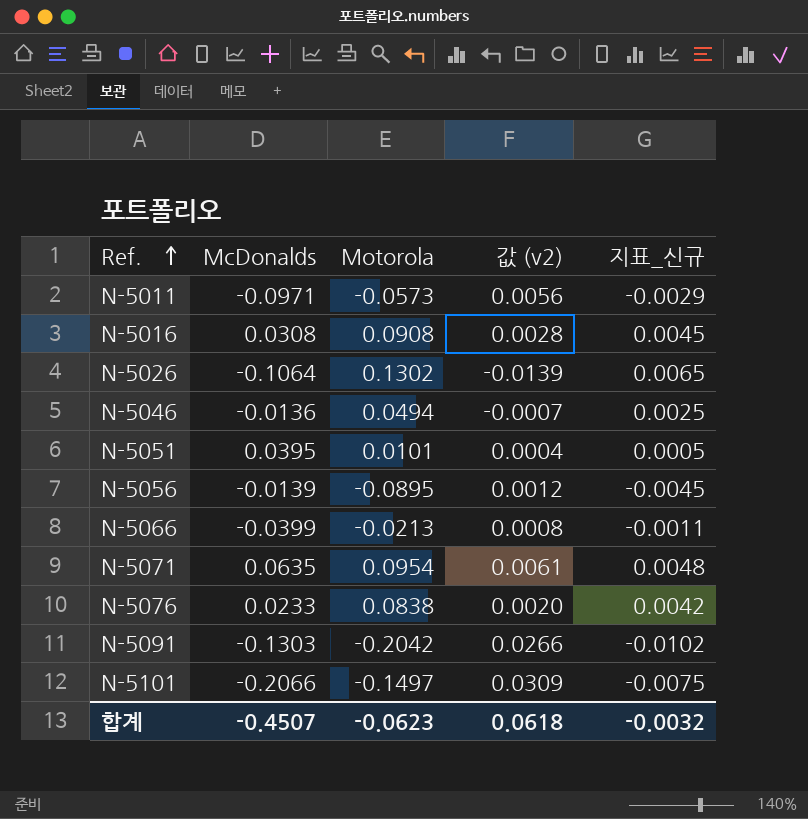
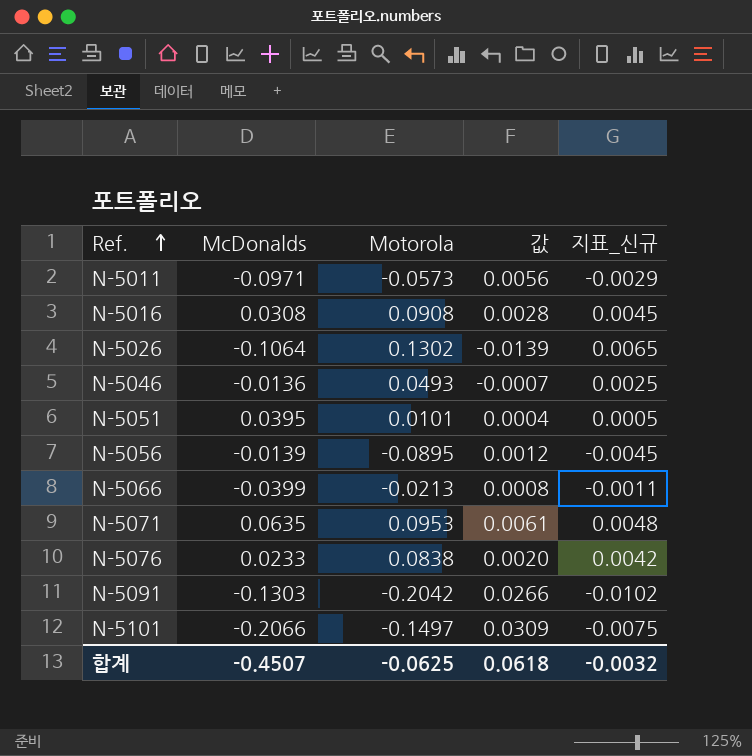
column name: 값 (v2) -> 값
N-5046 | Motorola: 0.0494 -> 0.0493
N-5071 | Motorola: 0.0954 -> 0.0953
합계 | Motorola: -0.0623 -> -0.0625

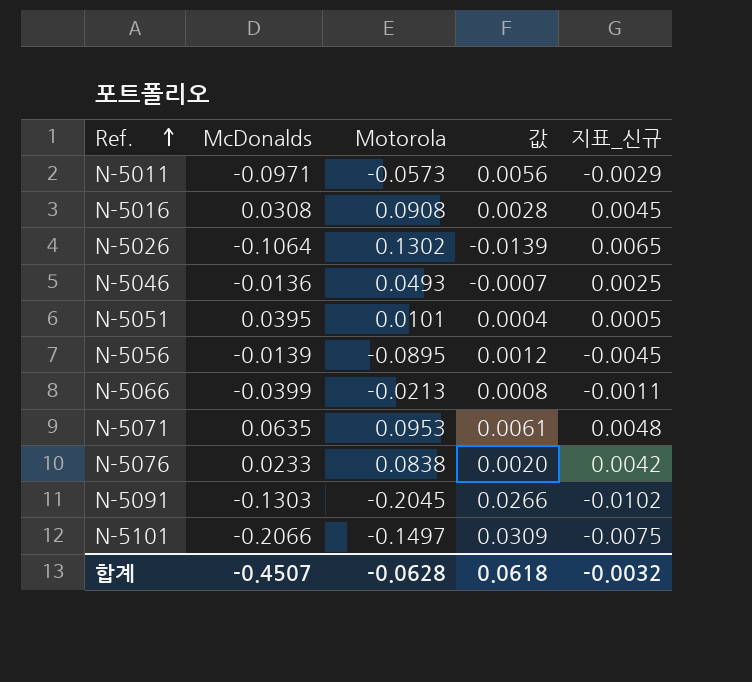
N-5091 | Motorola: -0.2042 -> -0.2045
합계 | Motorola: -0.0625 -> -0.0628

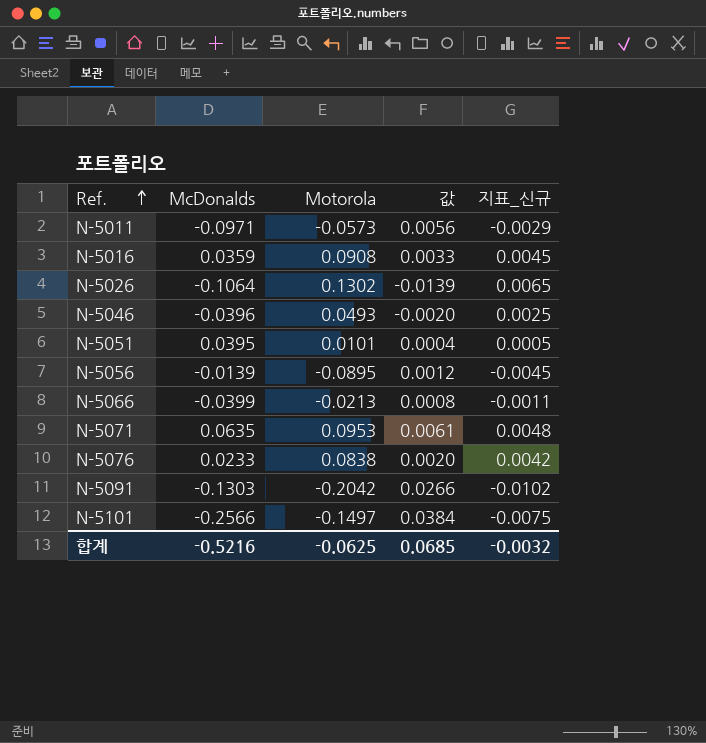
N-5016 | McDonalds: 0.0308 -> 0.0359
N-5016 | 값: 0.0028 -> 0.0033
N-5046 | McDonalds: -0.0136 -> -0.0396
N-5046 | 값: -0.0007 -> -0.0020
N-5091 | Motorola: -0.2045 -> -0.2042
N-5101 | McDonalds: -0.2066 -> -0.2566
N-5101 | 값: 0.0309 -> 0.0384
합계 | McDonalds: -0.4507 -> -0.5216
합계 | Motorola: -0.0628 -> -0.0625
합계 | 값: 0.0618 -> 0.0685

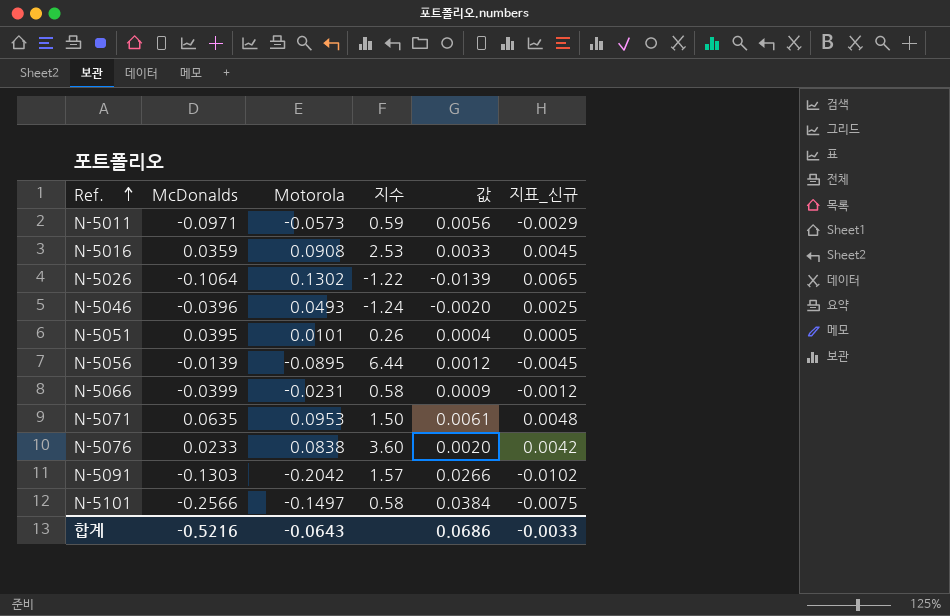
column 지수 | formula: none -> [Motorola] / [McDonalds]
N-5066 | Motorola: -0.0213 -> -0.0231
N-5066 | 값: 0.0008 -> 0.0009
N-5066 | 지표_신규: -0.0011 -> -0.0012
합계 | Motorola: -0.0625 -> -0.0643
합계 | 값: 0.0685 -> 0.0686
합계 | 지표_신규: -0.0032 -> -0.0033

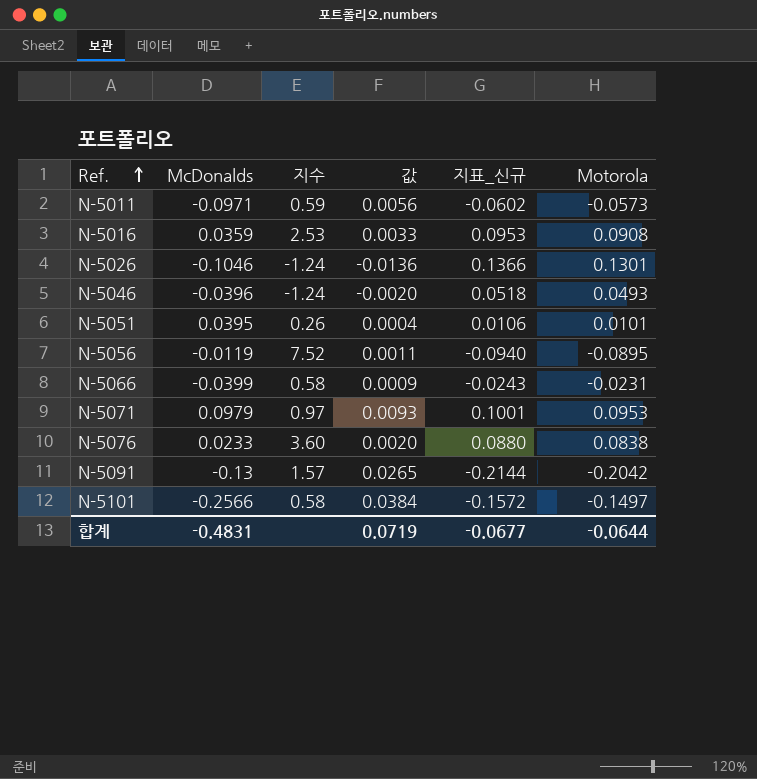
column 지표_신규 | formula: [Motorola] * 0.05 -> [Motorola] * 1.05
column Motorola | position: 3 -> 6
N-5026 | McDonalds: -0.1064 -> -0.1046
N-5026 | 지수: -1.22 -> -1.24
N-5026 | 값: -0.0139 -> -0.0136
N-5026 | Motorola: 0.1302 -> 0.1301
N-5056 | McDonalds: -0.0139 -> -0.0119
N-5056 | 지수: 6.44 -> 7.52
N-5056 | 값: 0.0012 -> 0.0011
N-5071 | McDonalds: 0.0635 -> 0.0979
N-5071 | 지수: 1.50 -> 0.97
N-5071 | 값: 0.0061 -> 0.0093
N-5091 | McDonalds: -0.1303 -> -0.13
N-5091 | 값: 0.0266 -> 0.0265
합계 | McDonalds: -0.5216 -> -0.4831
합계 | 값: 0.0686 -> 0.0719
합계 | 지표_신규: -0.0033 -> -0.0677
합계 | Motorola: -0.0643 -> -0.0644

